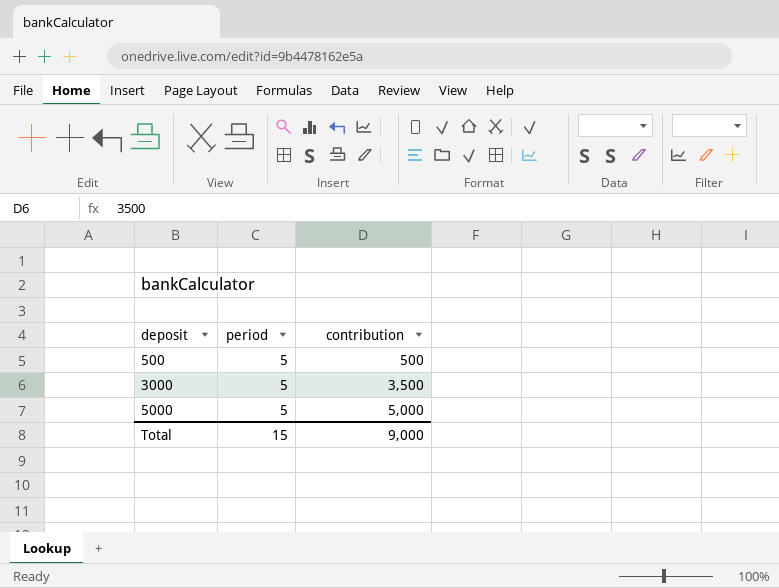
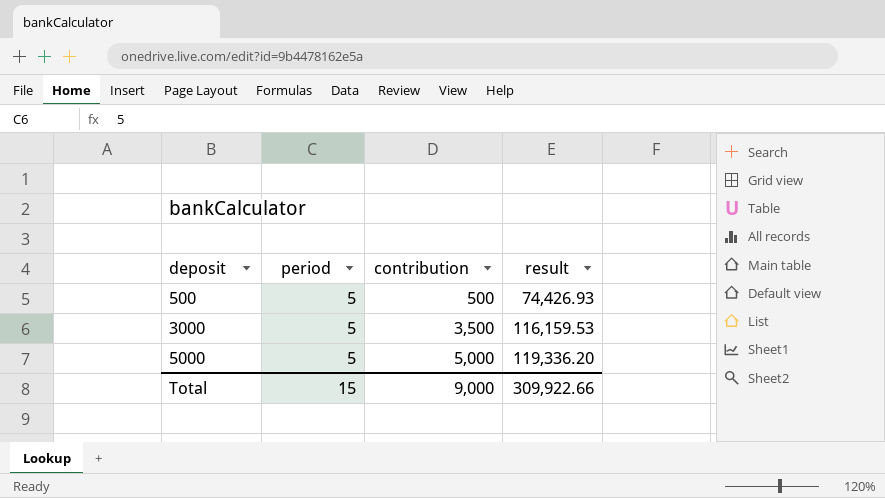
column result | position: none -> 4

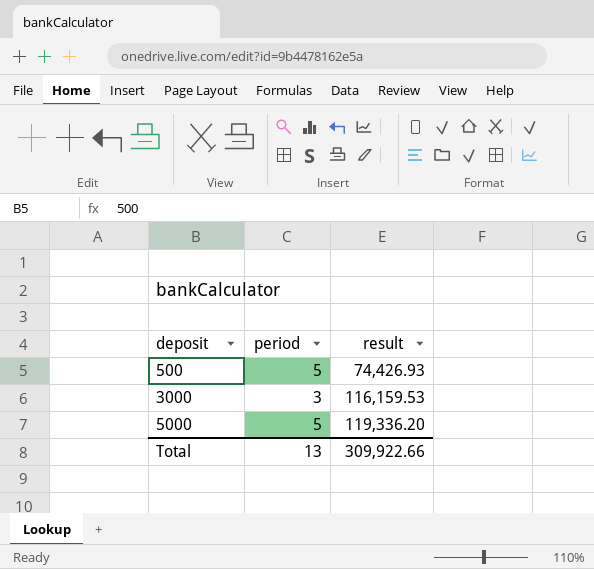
column contribution | position: 3 -> none
3000 | period: 5 -> 3
Total | period: 15 -> 13

